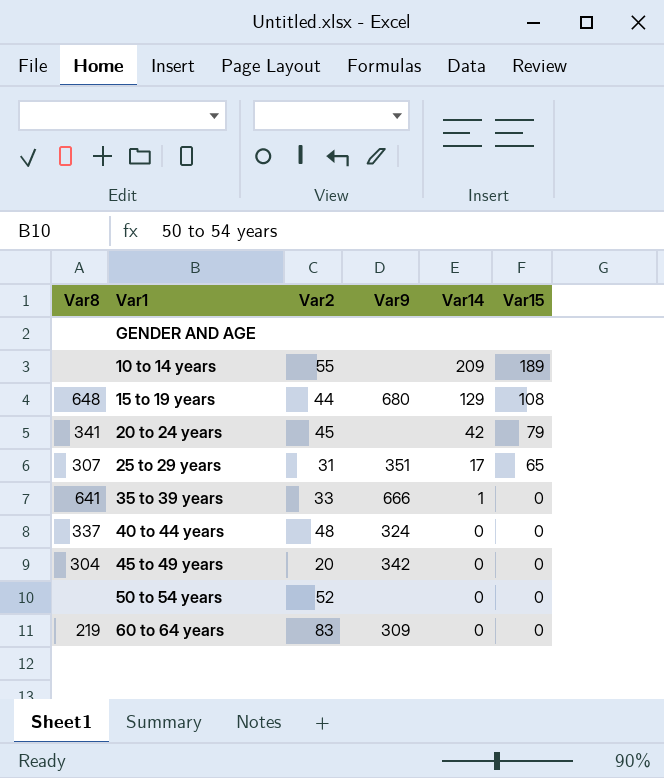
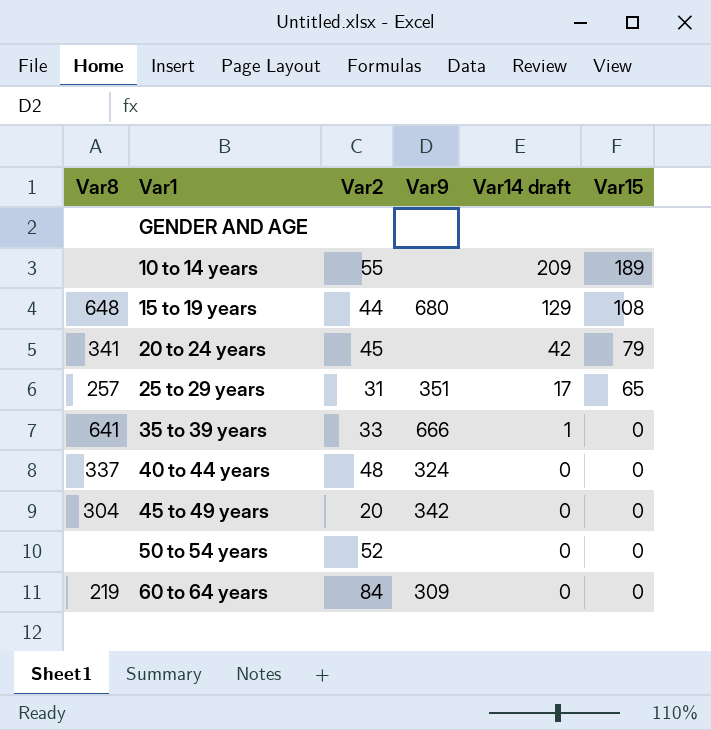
column name: Var14 -> Var14 draft
25 to 29 years | Var8: 307 -> 257
60 to 64 years | Var2: 83 -> 84

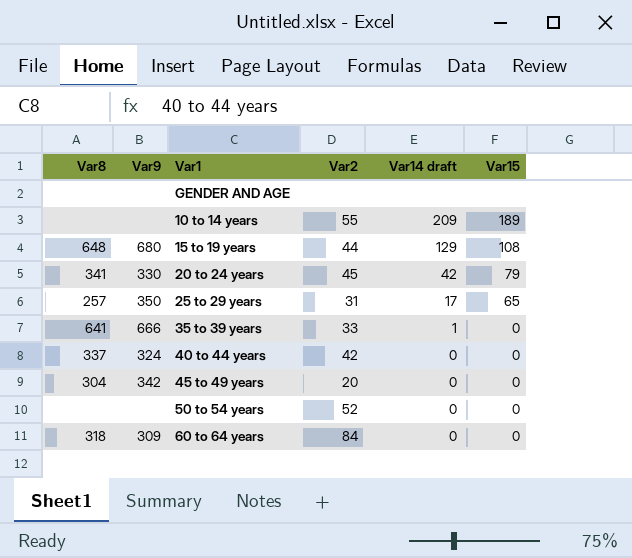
column Var9 | position: 4 -> 2
20 to 24 years | Var9: none -> 330
25 to 29 years | Var9: 351 -> 350
40 to 44 years | Var2: 48 -> 42
60 to 64 years | Var8: 219 -> 318

